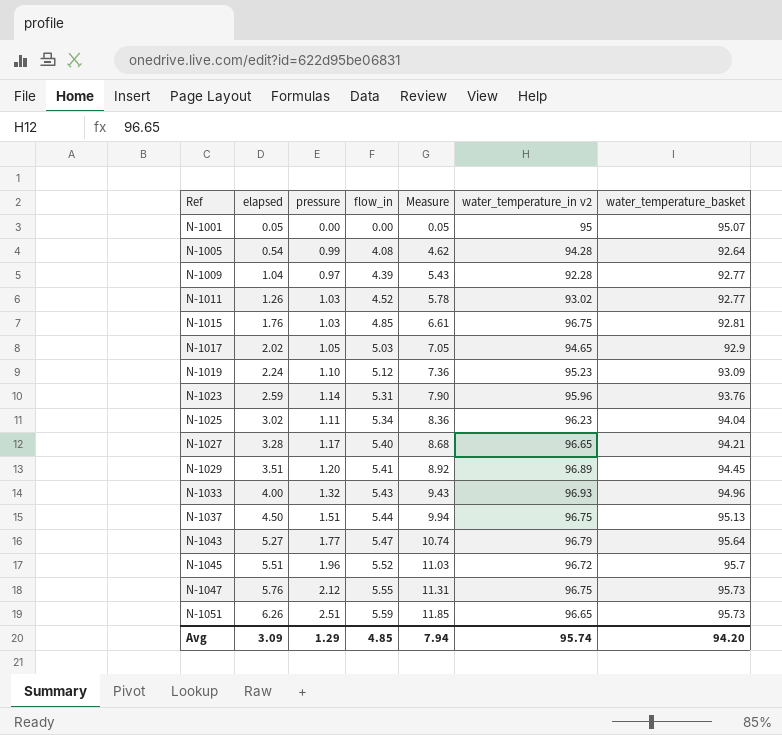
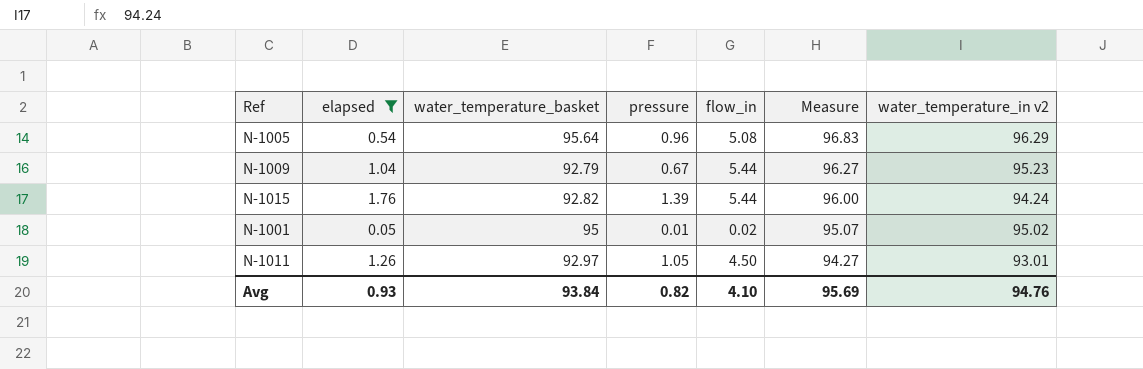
filter: none -> elapsed <= 1.76
row order: Ref ascending -> Measure descending
column water_temperature_basket | position: 7 -> 3
column Measure | formula: [elapsed] + [flow_in] -> [elapsed] + [water_temperature_in v2]
N-1005 | water_temperature_basket: 92.64 -> 95.64
N-1005 | pressure: 0.99 -> 0.96
N-1005 | flow_in: 4.08 -> 5.08
N-1005 | water_temperature_in v2: 94.28 -> 96.29
N-1009 | water_temperature_basket: 92.77 -> 92.79
N-1009 | pressure: 0.97 -> 0.67
N-1009 | flow_in: 4.39 -> 5.44
N-1009 | water_temperature_in v2: 92.28 -> 95.23
N-1015 | water_temperature_basket: 92.81 -> 92.82
N-1015 | pressure: 1.03 -> 1.39
N-1015 | flow_in: 4.85 -> 5.44
N-1015 | water_temperature_in v2: 96.75 -> 94.24
N-1001 | water_temperature_basket: 95.07 -> 95
N-1001 | pressure: 0.00 -> 0.01
N-1001 | flow_in: 0.00 -> 0.02
N-1001 | water_temperature_in v2: 95 -> 95.02
N-1011 | water_temperature_basket: 92.77 -> 92.97
N-1011 | pressure: 1.03 -> 1.05
N-1011 | flow_in: 4.52 -> 4.50
N-1011 | water_temperature_in v2: 93.02 -> 93.01
Avg | elapsed: 3.09 -> 0.93
Avg | water_temperature_basket: 94.20 -> 93.84
Avg | pressure: 1.29 -> 0.82
Avg | flow_in: 4.85 -> 4.10
Avg | Measure: 7.94 -> 95.69
Avg | water_temperature_in v2: 95.74 -> 94.76

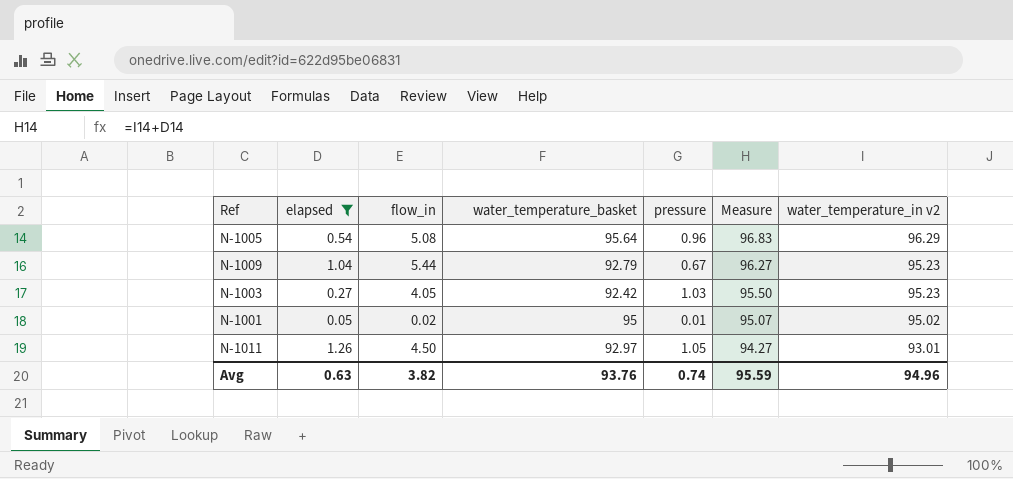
column flow_in | position: 5 -> 3
row N-1015: 1.76 | 92.82 | 1.39 | 5.44 | 96.00 | 94.24 -> none
row N-1003: none -> 0.27 | 4.05 | 92.42 | 1.03 | 95.50 | 95.23
Avg | elapsed: 0.93 -> 0.63
Avg | flow_in: 4.10 -> 3.82
Avg | water_temperature_basket: 93.84 -> 93.76
Avg | pressure: 0.82 -> 0.74
Avg | Measure: 95.69 -> 95.59
Avg | water_temperature_in v2: 94.76 -> 94.96

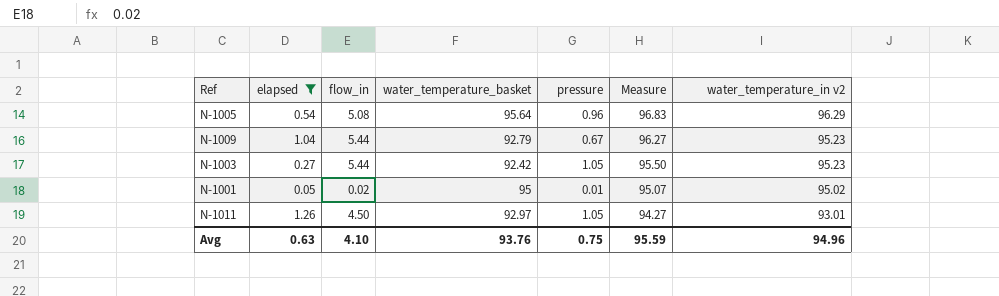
N-1003 | flow_in: 4.05 -> 5.44
N-1003 | pressure: 1.03 -> 1.05
Avg | flow_in: 3.82 -> 4.10
Avg | pressure: 0.74 -> 0.75

